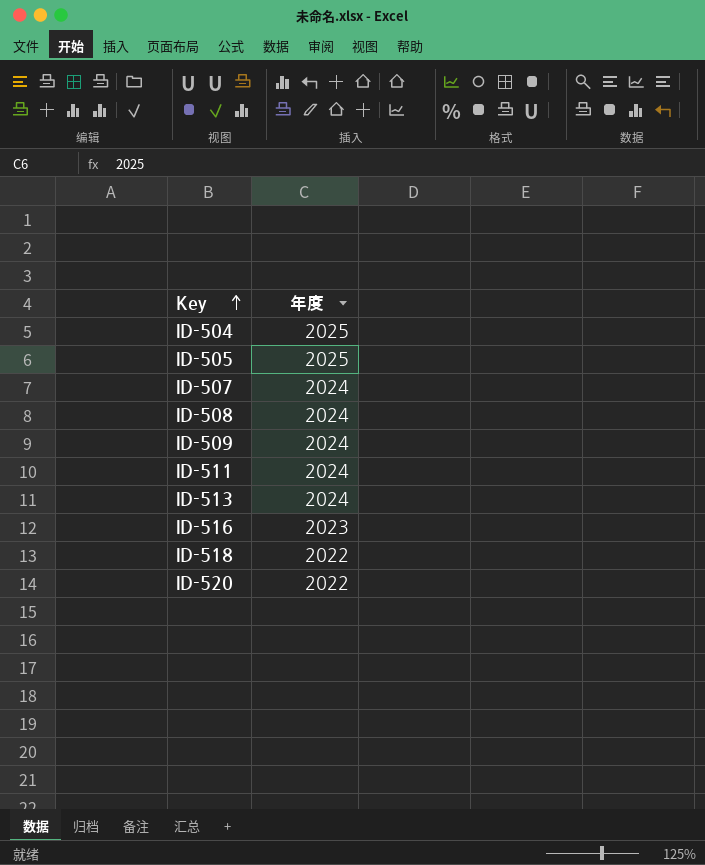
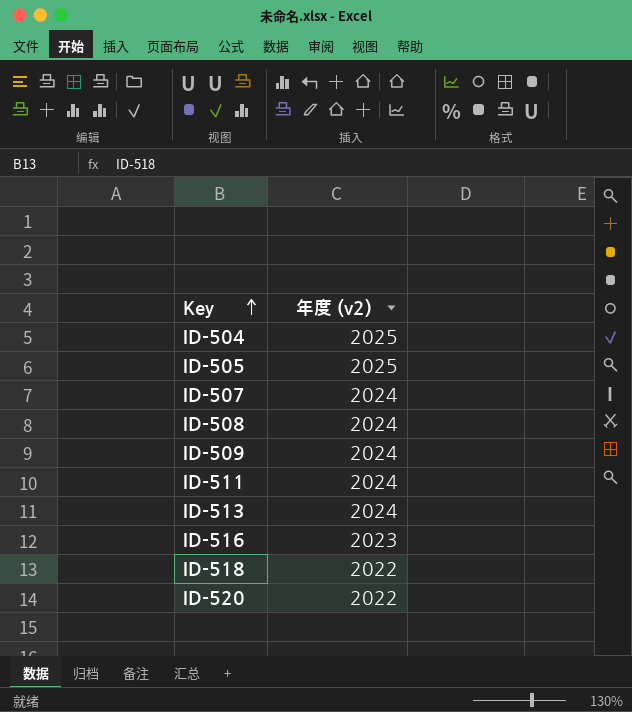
column name: 年度 -> 年度 (v2)

